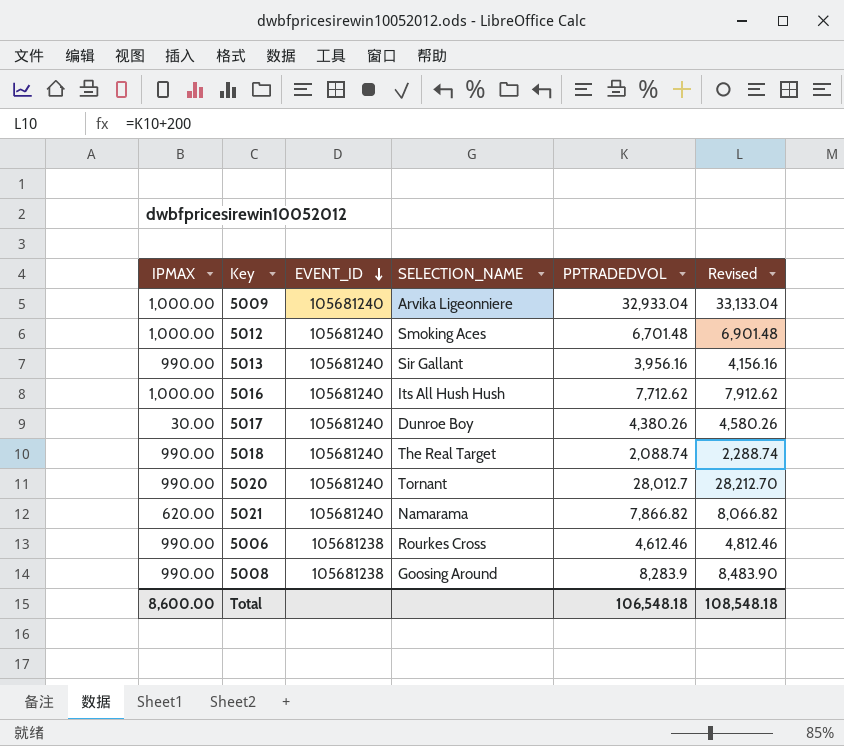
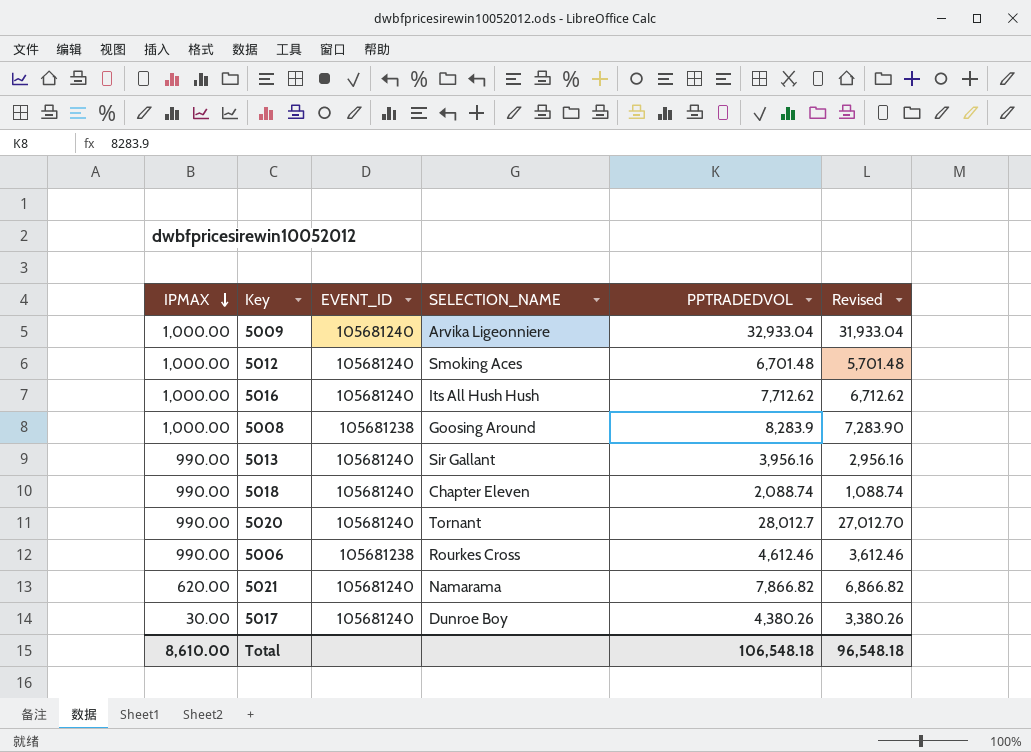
row order: EVENT_ID descending -> IPMAX descending
column Revised | formula: [PPTRADEDVOL] + 200 -> [PPTRADEDVOL] - 1000
5008 | IPMAX: 990.00 -> 1,000.00
5018 | SELECTION_NAME: The Real Target -> Chapter Eleven
Total | IPMAX: 8,600.00 -> 8,610.00
Total | Revised: 108,548.18 -> 96,548.18

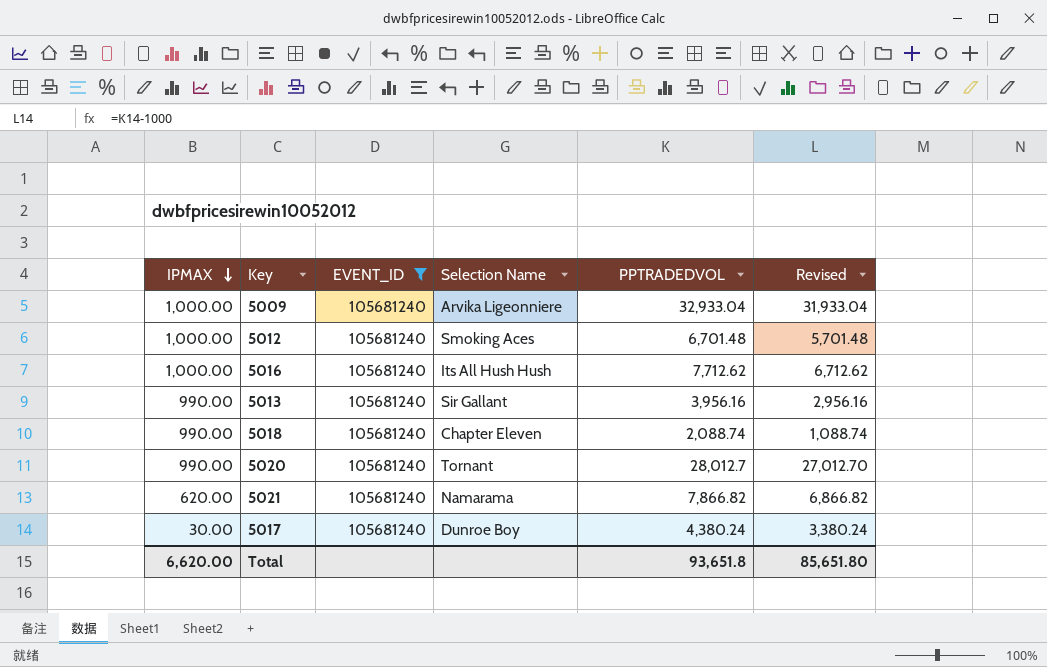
filter: none -> EVENT_ID = 105681240
column name: SELECTION_NAME -> Selection Name
5017 | PPTRADEDVOL: 4,380.26 -> 4,380.24
5017 | Revised: 3,380.26 -> 3,380.24
Total | IPMAX: 8,610.00 -> 6,620.00
Total | PPTRADEDVOL: 106,548.18 -> 93,651.8
Total | Revised: 96,548.18 -> 85,651.80

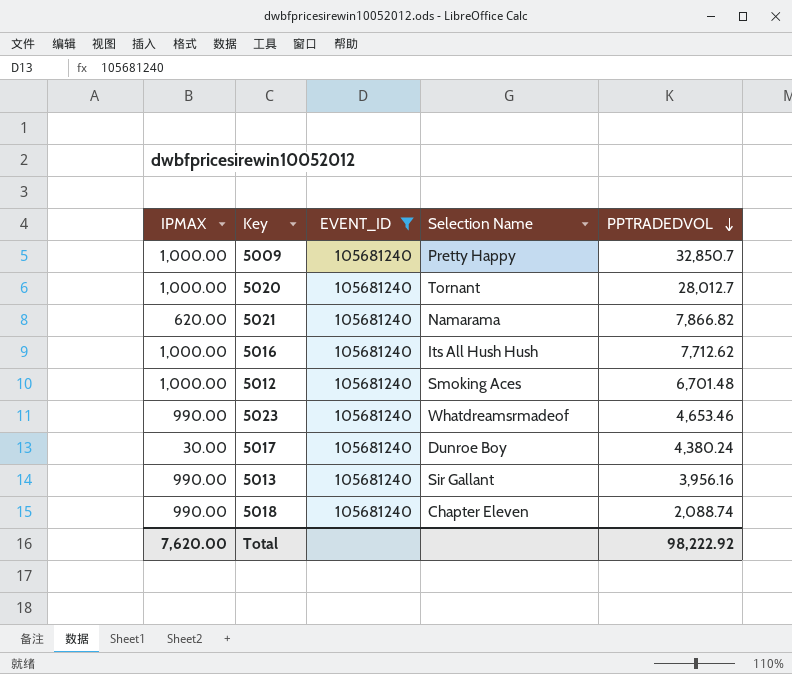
row order: IPMAX descending -> PPTRADEDVOL descending
column Revised | formula: [PPTRADEDVOL] - 1000 -> none
5009 | Selection Name: Arvika Ligeonniere -> Pretty Happy
5009 | PPTRADEDVOL: 32,933.04 -> 32,850.7
5020 | IPMAX: 990.00 -> 1,000.00
row 5023: none -> 990.00 | 105681240 | Whatdreamsrmadeof | 4,653.46
Total | IPMAX: 6,620.00 -> 7,620.00
Total | PPTRADEDVOL: 93,651.8 -> 98,222.92

